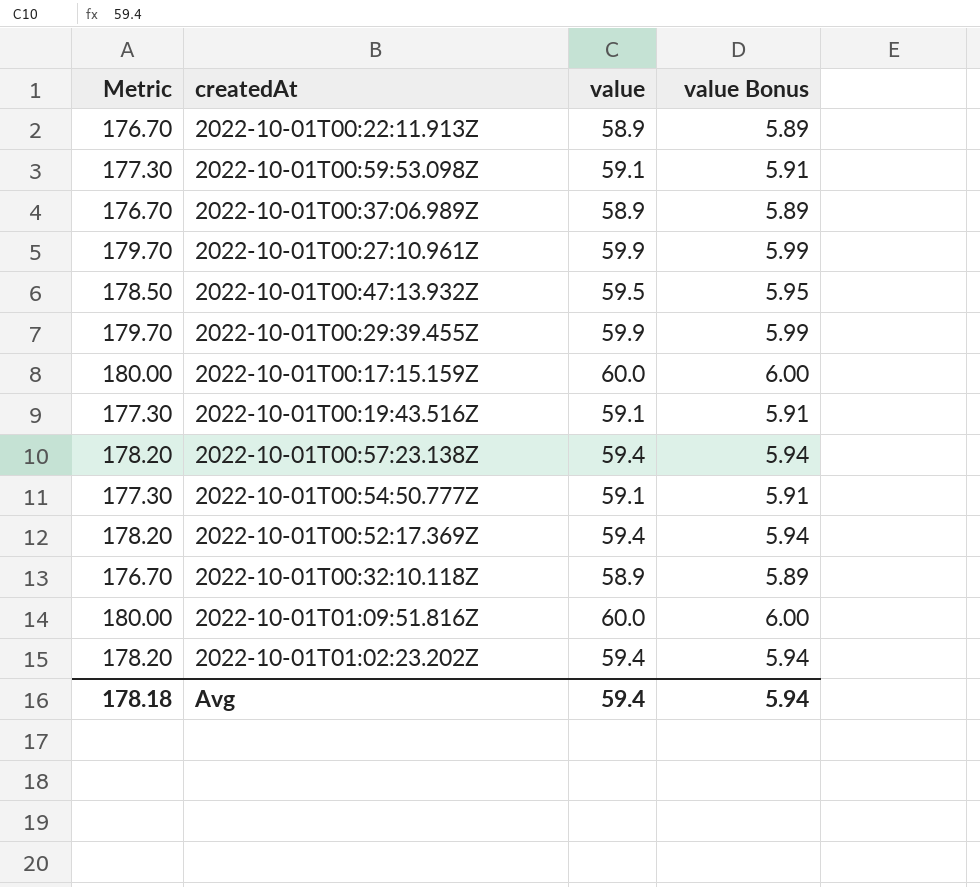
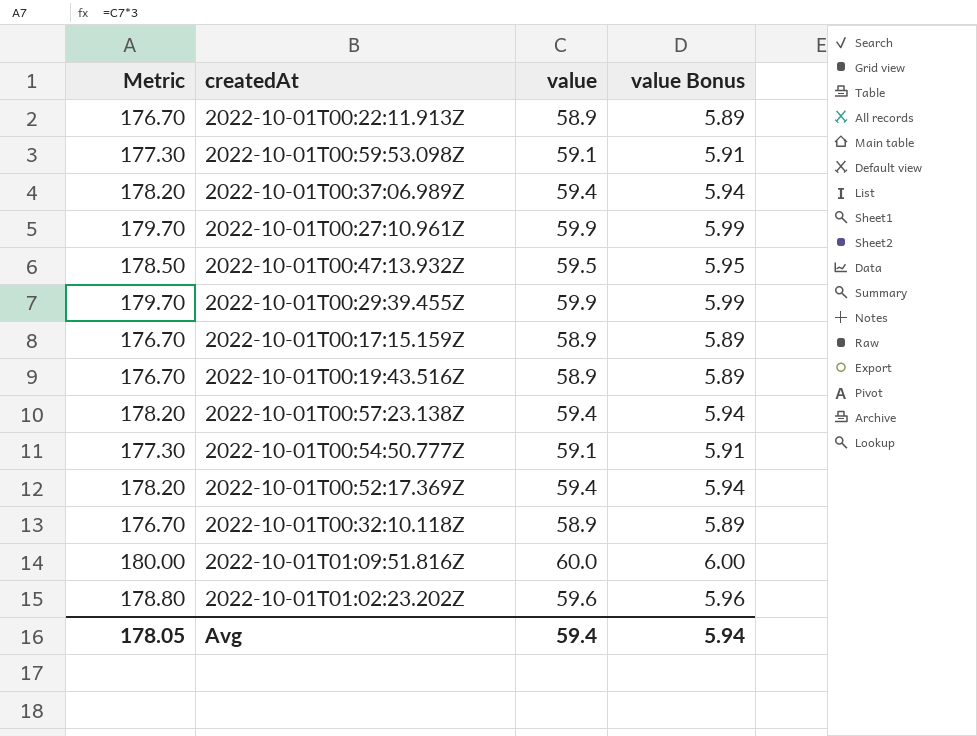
2022-10-01T00:37:06.989Z | Metric: 176.70 -> 178.20
2022-10-01T00:37:06.989Z | value: 58.9 -> 59.4
2022-10-01T00:37:06.989Z | value Bonus: 5.89 -> 5.94
2022-10-01T00:17:15.159Z | Metric: 180.00 -> 176.70
2022-10-01T00:17:15.159Z | value: 60.0 -> 58.9
2022-10-01T00:17:15.159Z | value Bonus: 6.00 -> 5.89
2022-10-01T00:19:43.516Z | Metric: 177.30 -> 176.70
2022-10-01T00:19:43.516Z | value: 59.1 -> 58.9
2022-10-01T00:19:43.516Z | value Bonus: 5.91 -> 5.89
2022-10-01T01:02:23.202Z | Metric: 178.20 -> 178.80
2022-10-01T01:02:23.202Z | value: 59.4 -> 59.6
2022-10-01T01:02:23.202Z | value Bonus: 5.94 -> 5.96
Avg | Metric: 178.18 -> 178.05

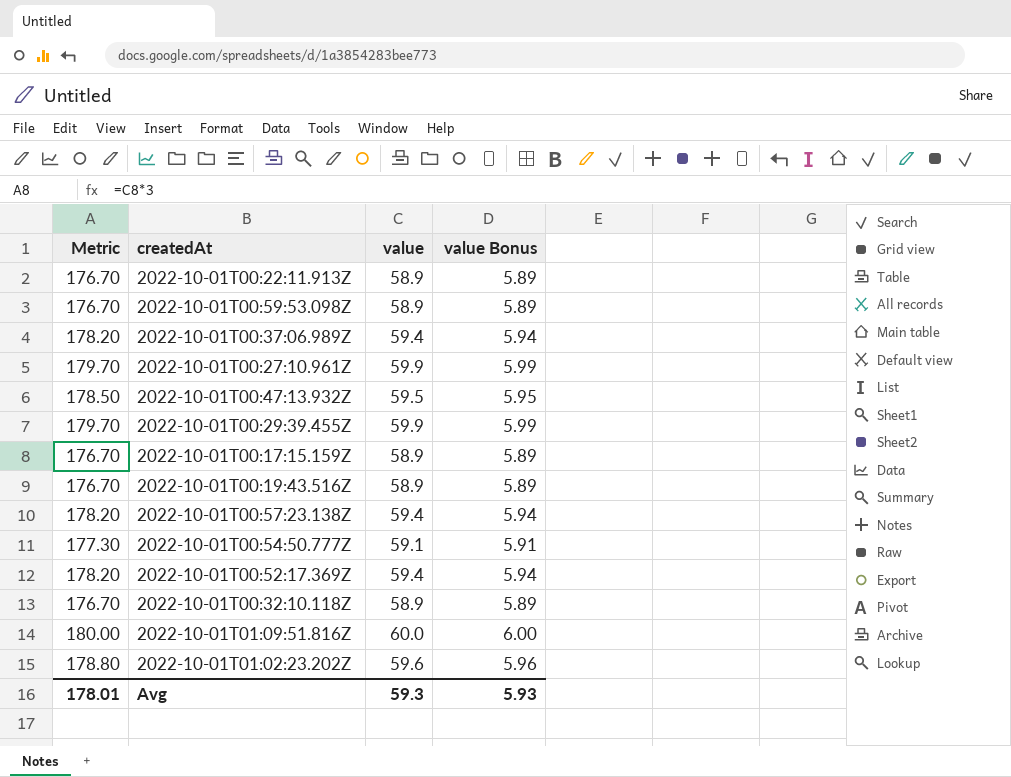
2022-10-01T00:59:53.098Z | Metric: 177.30 -> 176.70
2022-10-01T00:59:53.098Z | value: 59.1 -> 58.9
2022-10-01T00:59:53.098Z | value Bonus: 5.91 -> 5.89
Avg | Metric: 178.05 -> 178.01
Avg | value: 59.4 -> 59.3
Avg | value Bonus: 5.94 -> 5.93

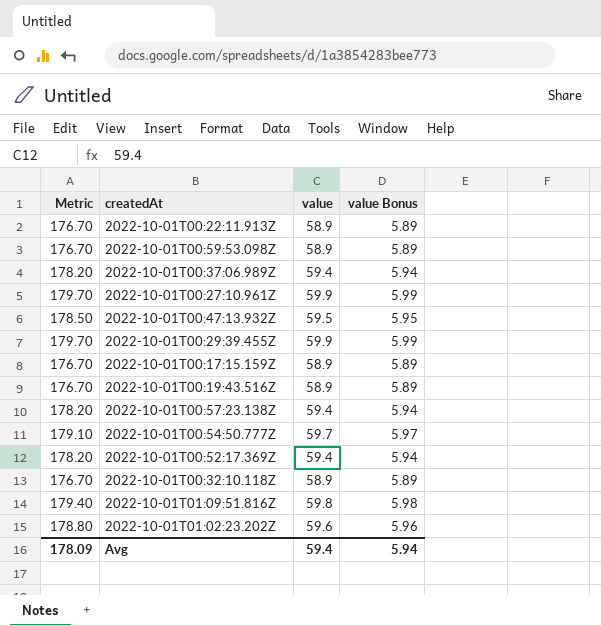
2022-10-01T00:54:50.777Z | Metric: 177.30 -> 179.10
2022-10-01T00:54:50.777Z | value: 59.1 -> 59.7
2022-10-01T00:54:50.777Z | value Bonus: 5.91 -> 5.97
2022-10-01T01:09:51.816Z | Metric: 180.00 -> 179.40
2022-10-01T01:09:51.816Z | value: 60.0 -> 59.8
2022-10-01T01:09:51.816Z | value Bonus: 6.00 -> 5.98
Avg | Metric: 178.01 -> 178.09
Avg | value: 59.3 -> 59.4
Avg | value Bonus: 5.93 -> 5.94

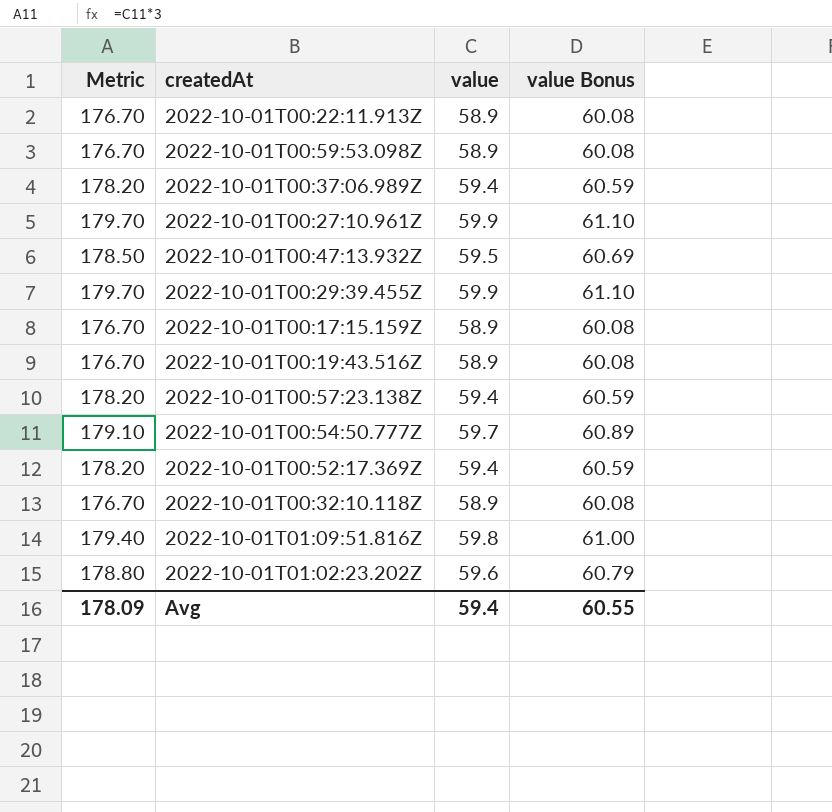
column value Bonus | formula: [value] * 0.1 -> [value] * 1.02
Avg | value Bonus: 5.94 -> 60.55

